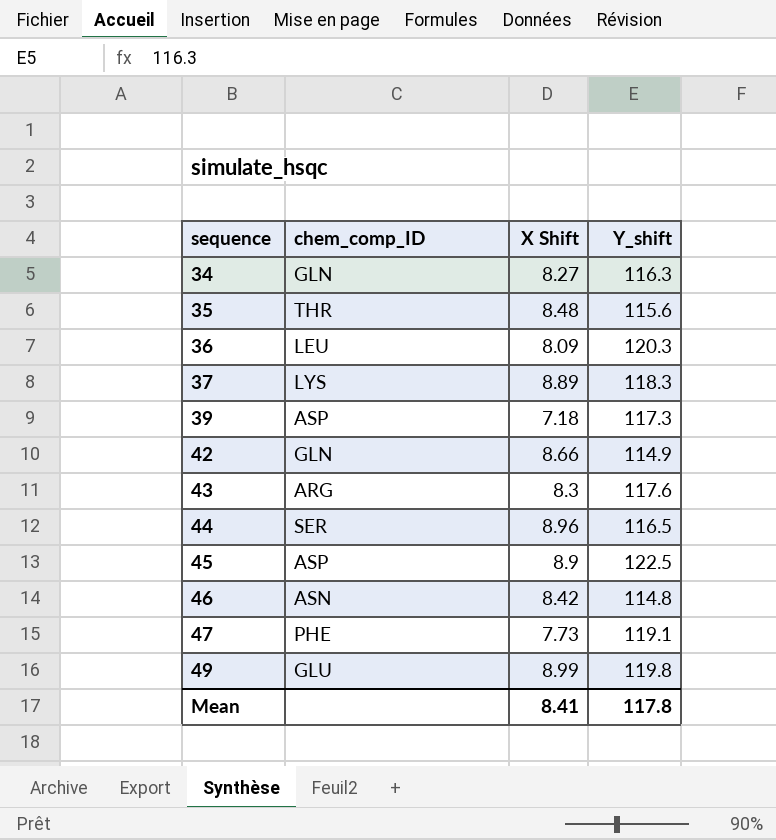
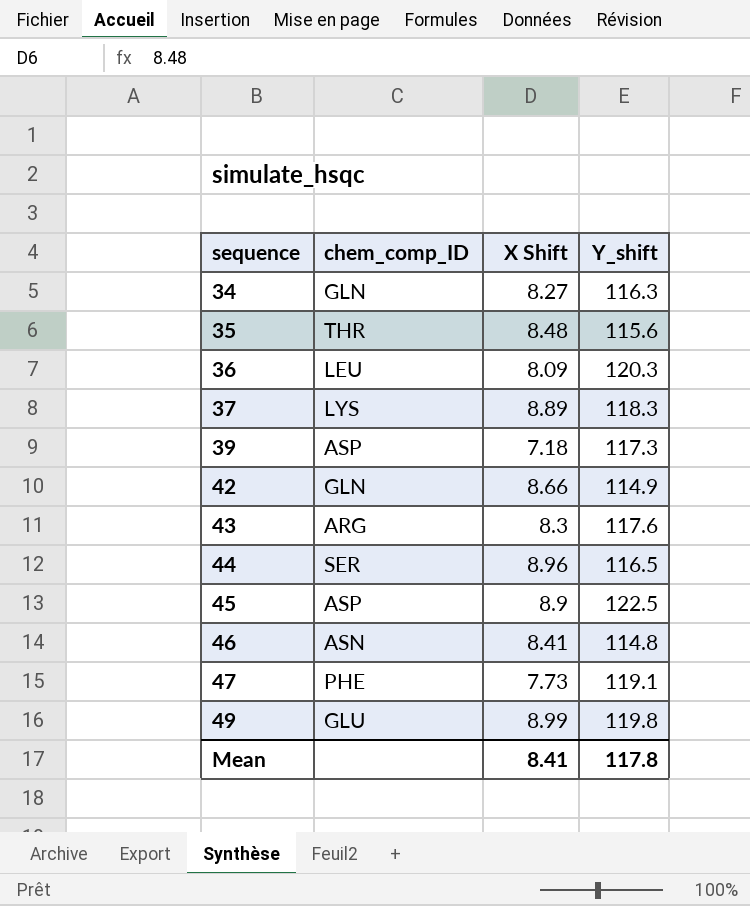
46 | X Shift: 8.42 -> 8.41

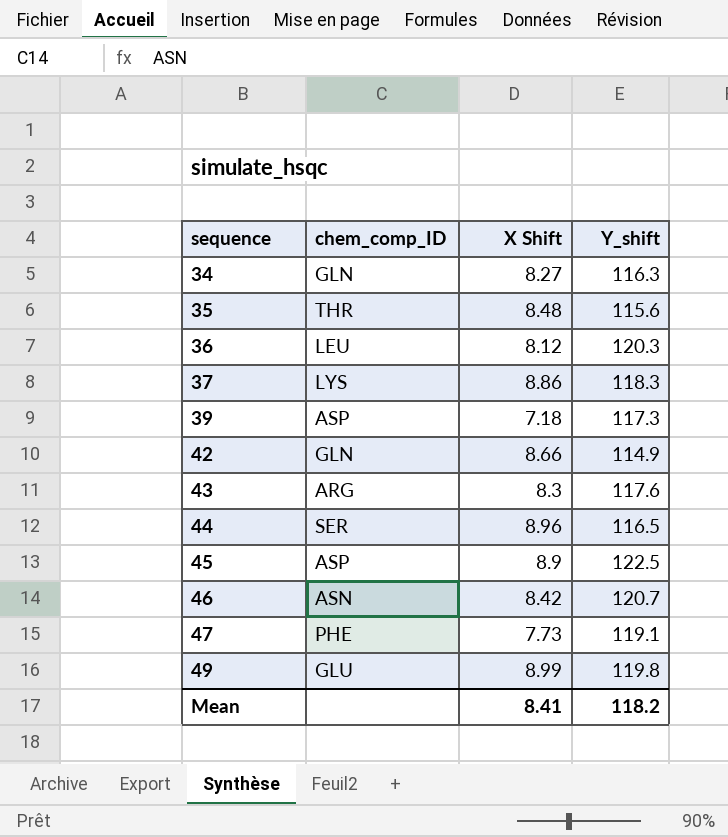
36 | X Shift: 8.09 -> 8.12
37 | X Shift: 8.89 -> 8.86
46 | X Shift: 8.41 -> 8.42
46 | Y_shift: 114.8 -> 120.7
Mean | Y_shift: 117.8 -> 118.2

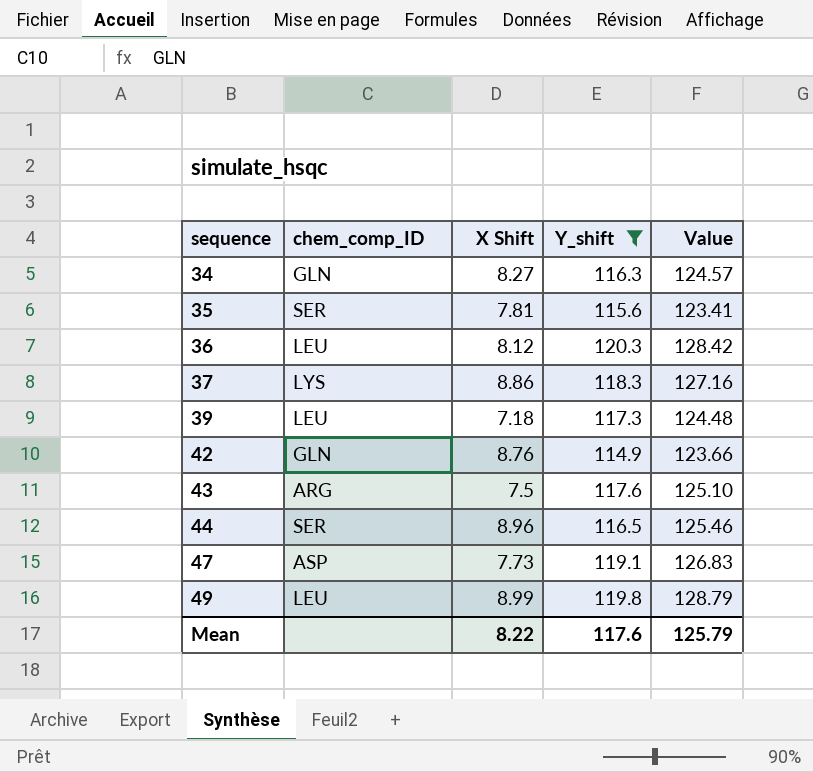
filter: none -> Y_shift <= 120.3
column Value | formula: none -> [X Shift] + [Y_shift]
35 | chem_comp_ID: THR -> SER
35 | X Shift: 8.48 -> 7.81
39 | chem_comp_ID: ASP -> LEU
42 | X Shift: 8.66 -> 8.76
43 | X Shift: 8.3 -> 7.5
47 | chem_comp_ID: PHE -> ASP
49 | chem_comp_ID: GLU -> LEU
Mean | X Shift: 8.41 -> 8.22
Mean | Y_shift: 118.2 -> 117.6

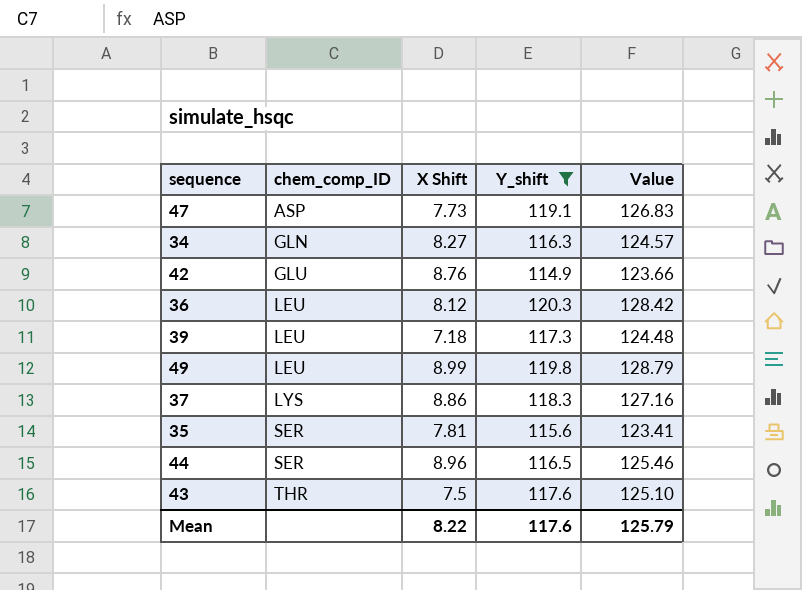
row order: sequence ascending -> chem_comp_ID ascending
42 | chem_comp_ID: GLN -> GLU
43 | chem_comp_ID: ARG -> THR

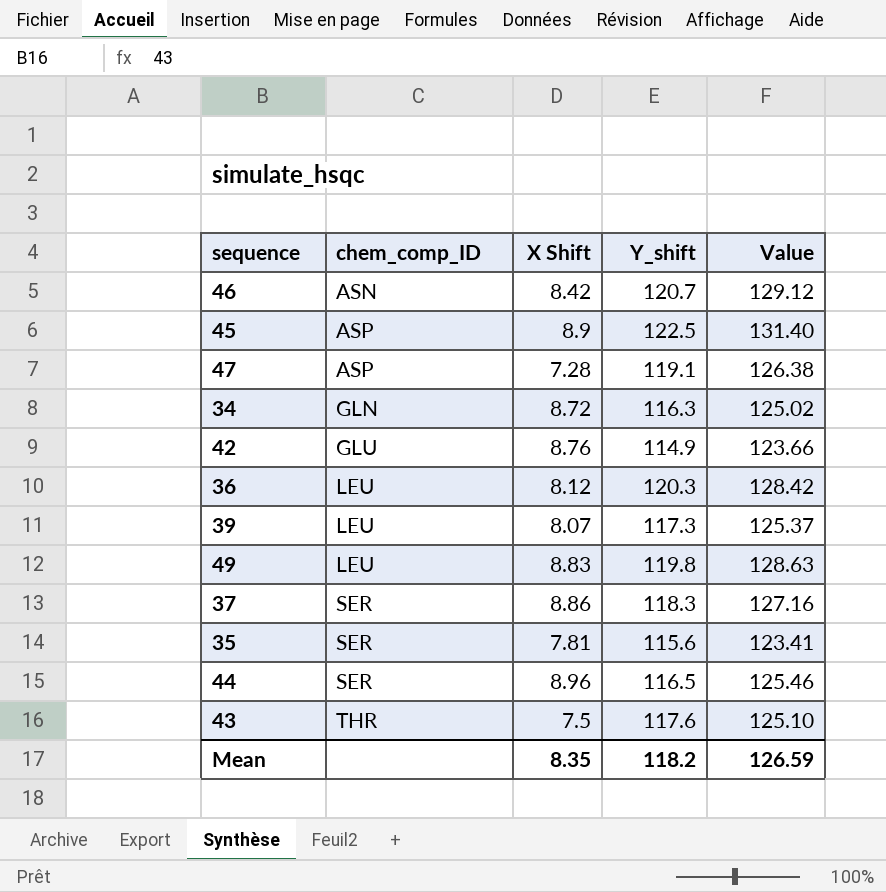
filter: Y_shift <= 120.3 -> none
47 | X Shift: 7.73 -> 7.28
47 | Value: 126.83 -> 126.38
34 | X Shift: 8.27 -> 8.72
34 | Value: 124.57 -> 125.02
39 | X Shift: 7.18 -> 8.07
39 | Value: 124.48 -> 125.37
49 | X Shift: 8.99 -> 8.83
49 | Value: 128.79 -> 128.63
37 | chem_comp_ID: LYS -> SER
Mean | X Shift: 8.22 -> 8.35
Mean | Y_shift: 117.6 -> 118.2
Mean | Value: 125.79 -> 126.59

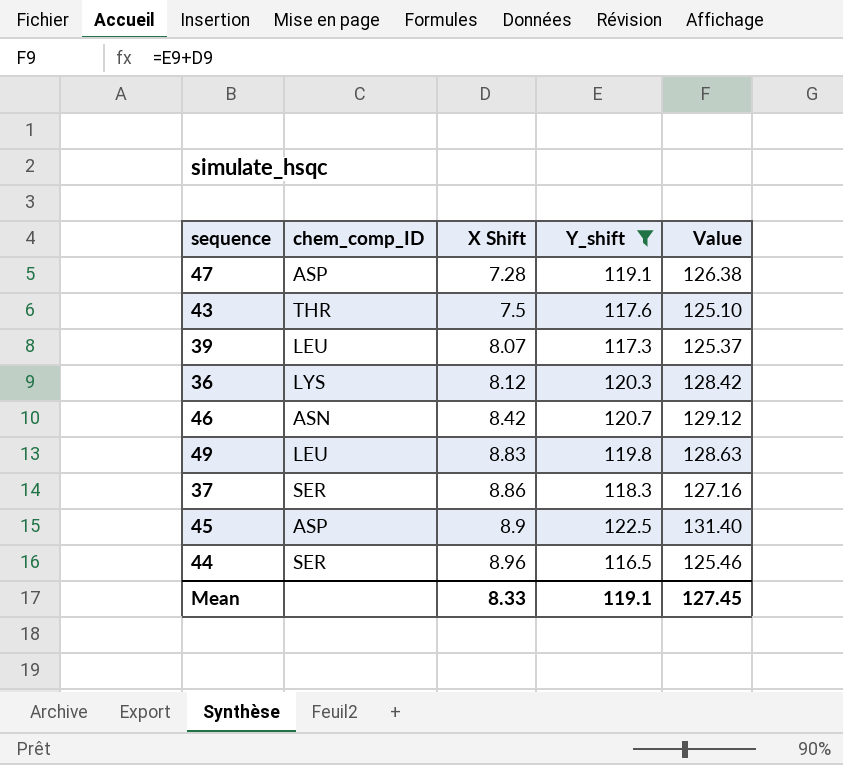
filter: none -> Y_shift >= 116.5
row order: chem_comp_ID ascending -> X Shift ascending
36 | chem_comp_ID: LEU -> LYS
Mean | X Shift: 8.35 -> 8.33
Mean | Y_shift: 118.2 -> 119.1
Mean | Value: 126.59 -> 127.45

